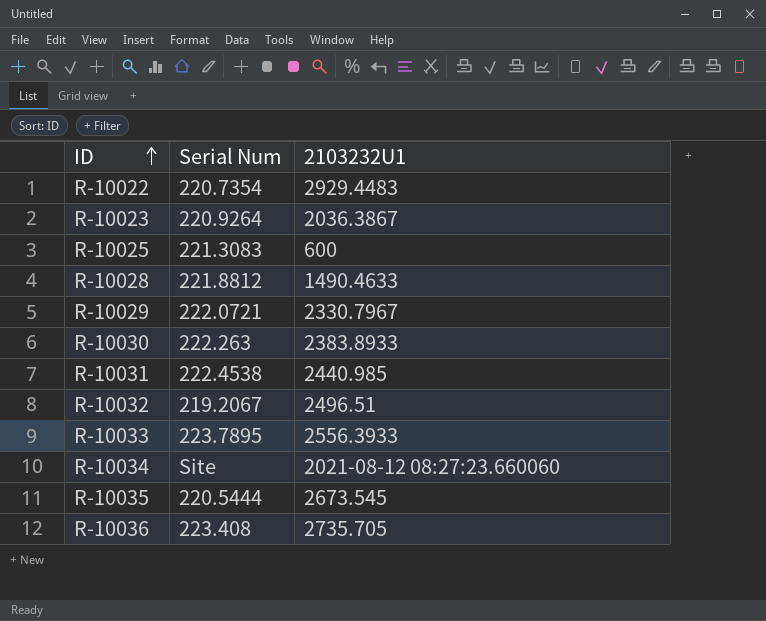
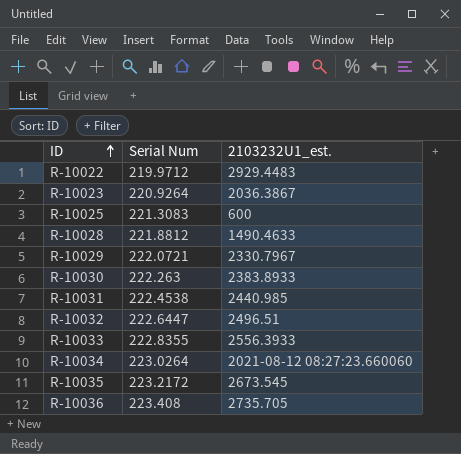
column name: 2103232U1 -> 2103232U1_est.
R-10022 | Serial Num: 220.7354 -> 219.9712
R-10032 | Serial Num: 219.2067 -> 222.6447
R-10033 | Serial Num: 223.7895 -> 222.8355
R-10034 | Serial Num: Site -> 223.0264
R-10035 | Serial Num: 220.5444 -> 223.2172

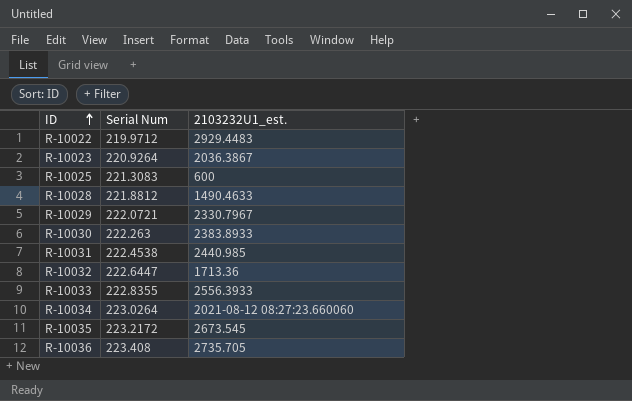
R-10032 | 2103232U1_est.: 2496.51 -> 1713.36

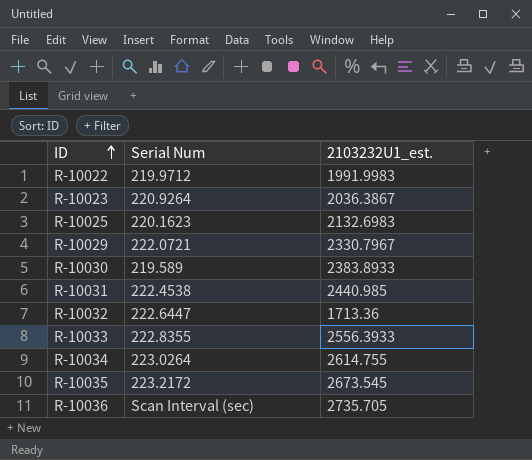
row R-10028: 221.8812 | 1490.4633 -> none
R-10022 | 2103232U1_est.: 2929.4483 -> 1991.9983
R-10025 | Serial Num: 221.3083 -> 220.1623
R-10025 | 2103232U1_est.: 600 -> 2132.6983
R-10030 | Serial Num: 222.263 -> 219.589
R-10034 | 2103232U1_est.: 2021-08-12 08:27:23.660060 -> 2614.755
R-10036 | Serial Num: 223.408 -> Scan Interval (sec)

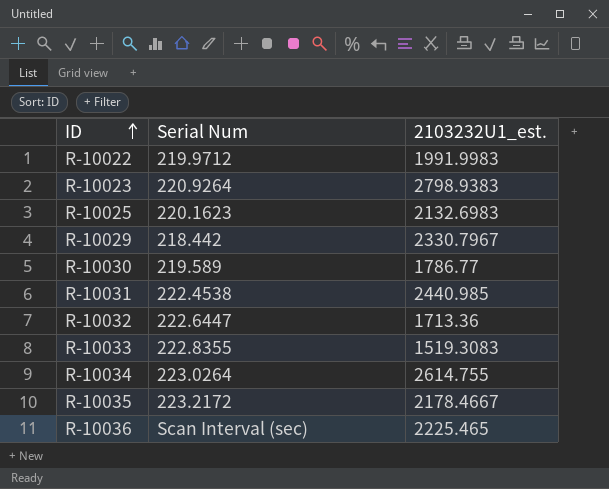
R-10023 | 2103232U1_est.: 2036.3867 -> 2798.9383
R-10029 | Serial Num: 222.0721 -> 218.442
R-10030 | 2103232U1_est.: 2383.8933 -> 1786.77
R-10033 | 2103232U1_est.: 2556.3933 -> 1519.3083
R-10035 | 2103232U1_est.: 2673.545 -> 2178.4667
R-10036 | 2103232U1_est.: 2735.705 -> 2225.465

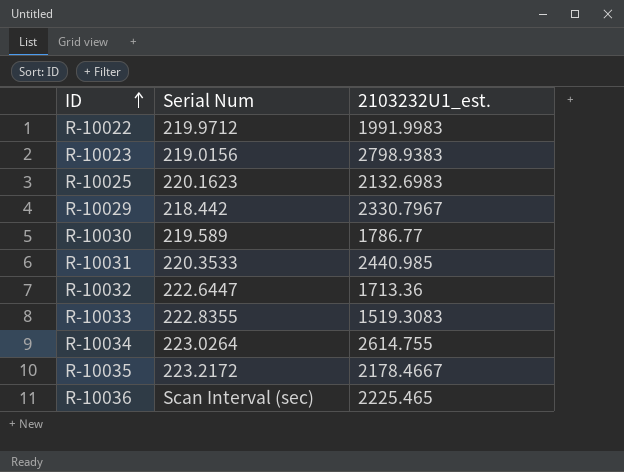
R-10023 | Serial Num: 220.9264 -> 219.0156
R-10031 | Serial Num: 222.4538 -> 220.3533

